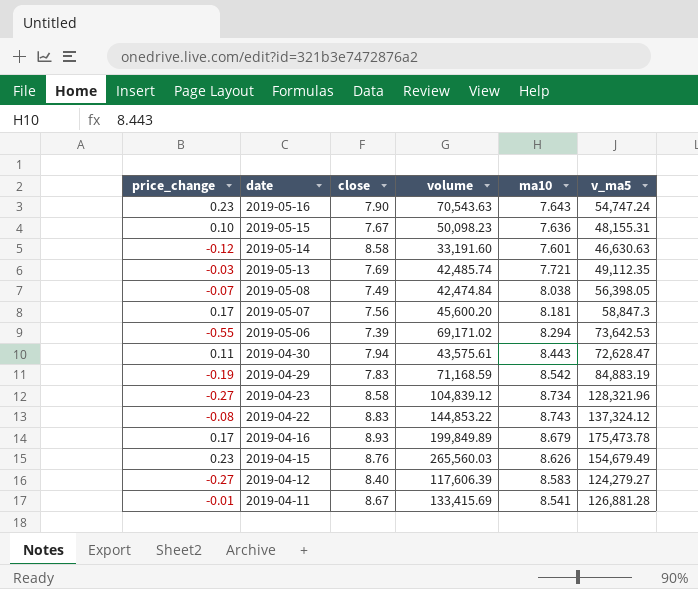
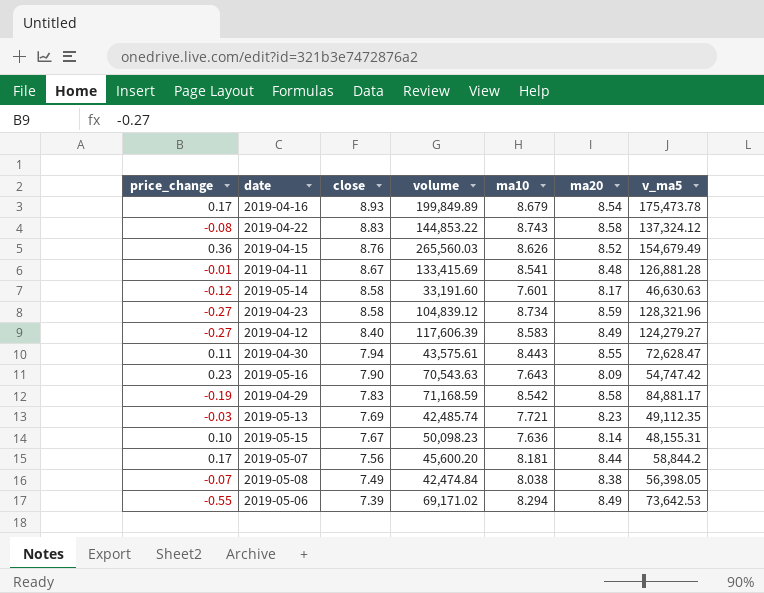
row order: date descending -> close descending
column ma20 | position: none -> 6
2019-04-15 | price_change: 0.23 -> 0.36
2019-05-16 | v_ma5: 54,747.24 -> 54,747.42
2019-04-29 | v_ma5: 84,883.19 -> 84,881.17
2019-05-07 | v_ma5: 58,847.3 -> 58,844.2

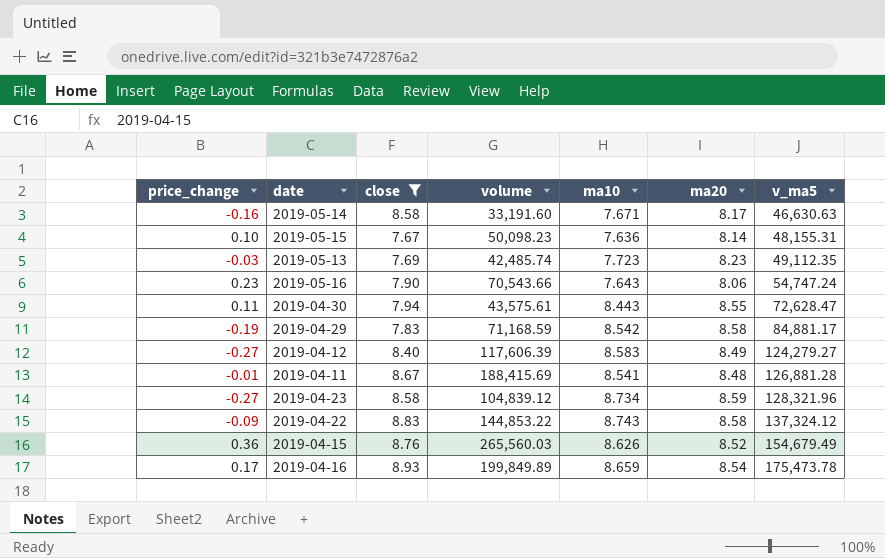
filter: none -> close >= 7.67
row order: close descending -> v_ma5 ascending
2019-05-14 | price_change: -0.12 -> -0.16
2019-05-14 | ma10: 7.601 -> 7.671
2019-05-13 | ma10: 7.721 -> 7.723
2019-05-16 | volume: 70,543.63 -> 70,543.66
2019-05-16 | ma20: 8.09 -> 8.06
2019-05-16 | v_ma5: 54,747.42 -> 54,747.24
2019-04-11 | volume: 133,415.69 -> 188,415.69
2019-04-22 | price_change: -0.08 -> -0.09
2019-04-16 | ma10: 8.679 -> 8.659

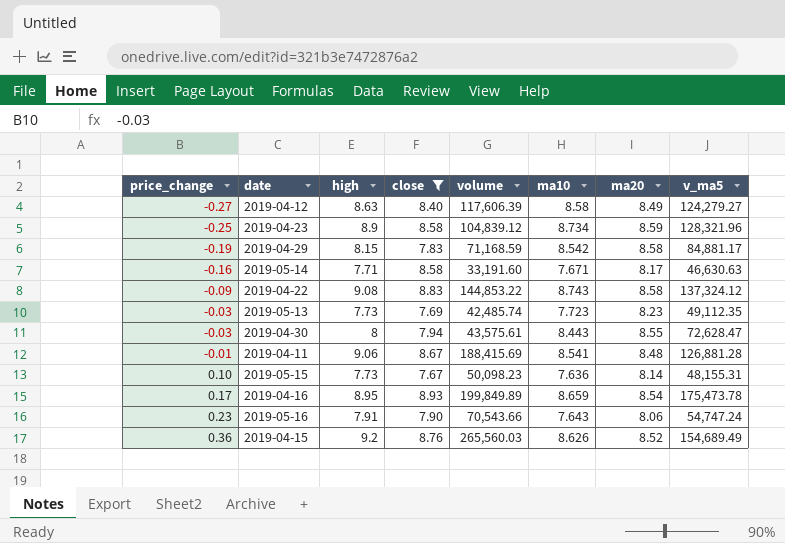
row order: v_ma5 ascending -> price_change ascending
column high | position: none -> 3
2019-04-12 | ma10: 8.583 -> 8.58
2019-04-23 | price_change: -0.27 -> -0.25
2019-04-30 | price_change: 0.11 -> -0.03
2019-04-15 | v_ma5: 154,679.49 -> 154,689.49

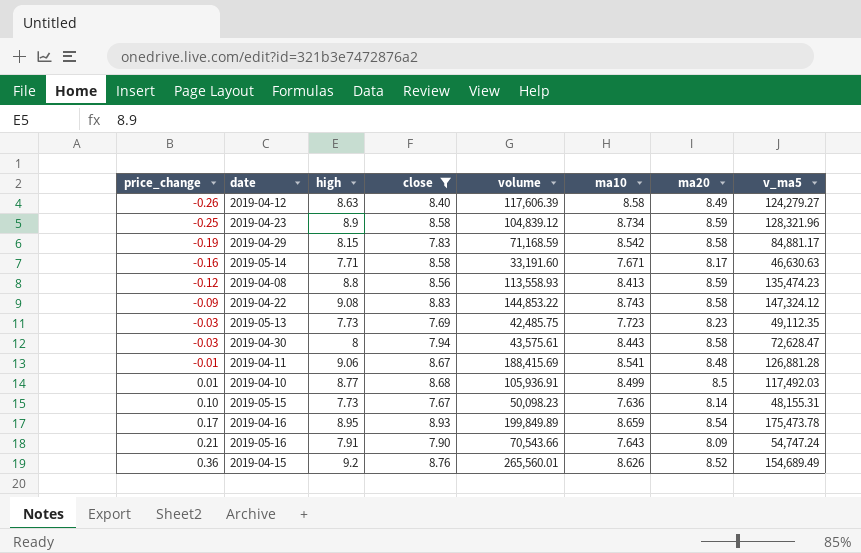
2019-04-12 | price_change: -0.27 -> -0.26
row 2019-04-08: none -> -0.12 | 8.8 | 8.56 | 113,558.93 | 8.413 | 8.59 | 135,474.23
2019-04-22 | v_ma5: 137,324.12 -> 147,324.12
2019-05-13 | volume: 42,485.74 -> 42,485.75
2019-04-30 | ma20: 8.55 -> 8.58
row 2019-04-10: none -> 0.01 | 8.77 | 8.68 | 105,936.91 | 8.499 | 8.5 | 117,492.03
2019-05-16 | price_change: 0.23 -> 0.21
2019-05-16 | ma20: 8.06 -> 8.09
2019-04-15 | volume: 265,560.03 -> 265,560.01

